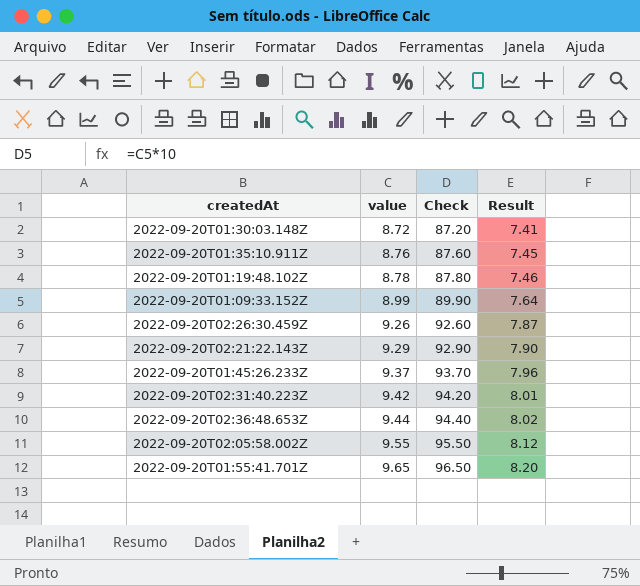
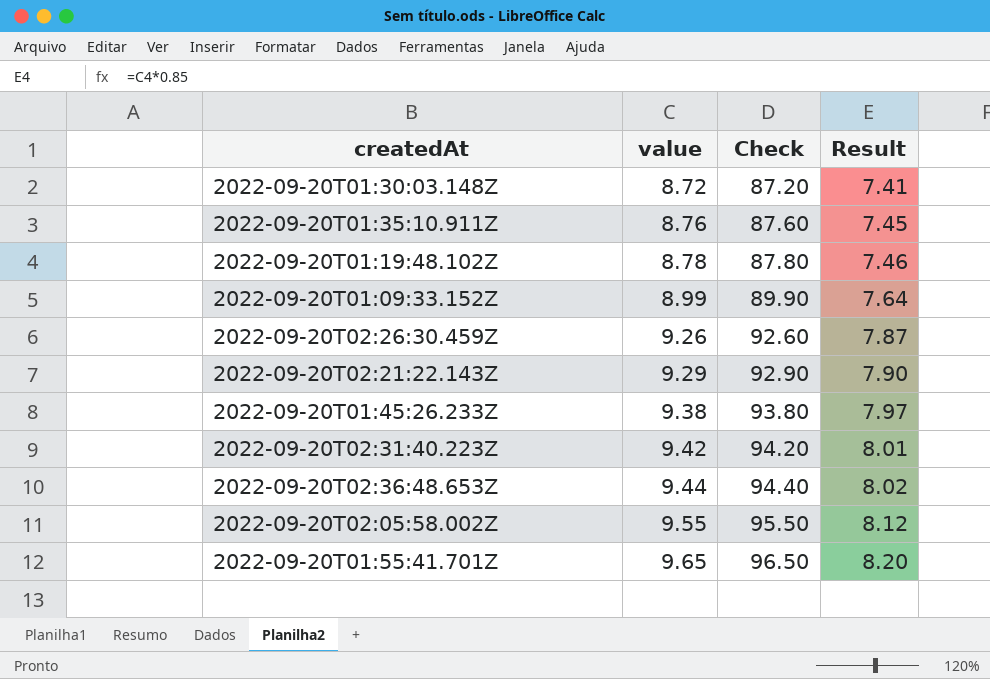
2022-09-20T01:45:26.233Z | value: 9.37 -> 9.38
2022-09-20T01:45:26.233Z | Check: 93.70 -> 93.80
2022-09-20T01:45:26.233Z | Result: 7.96 -> 7.97

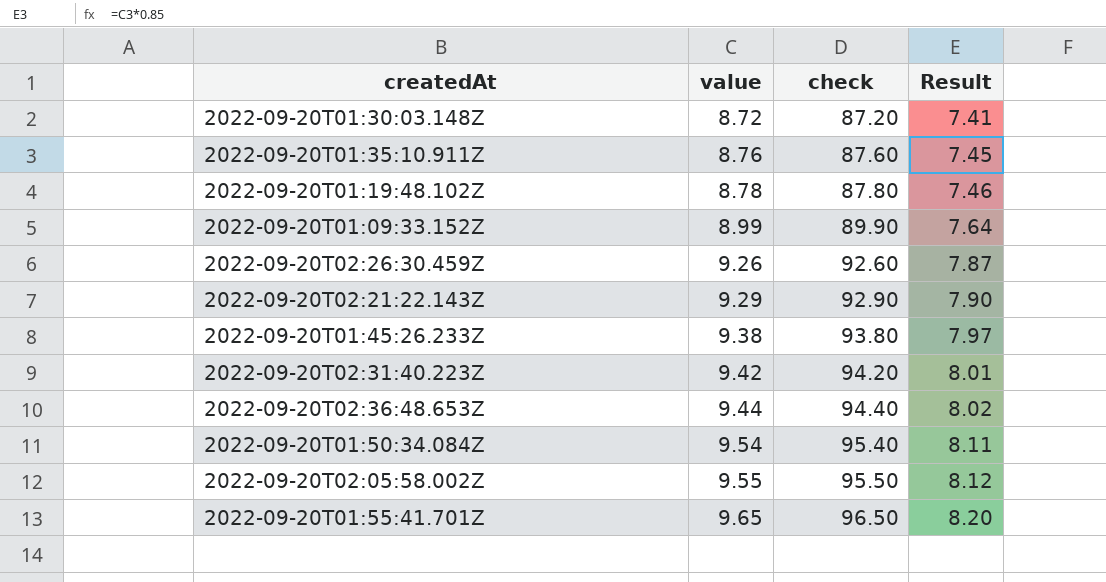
column name: Check -> check
row 2022-09-20T01:50:34.084Z: none -> 9.54 | 95.40 | 8.11

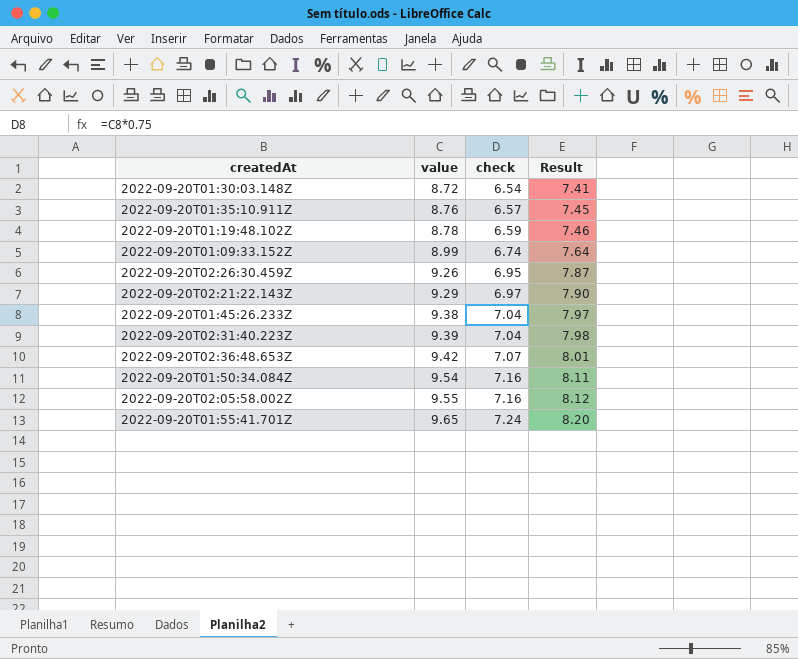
column check | formula: [value] * 10 -> [value] * 0.75
2022-09-20T02:31:40.223Z | value: 9.42 -> 9.39
2022-09-20T02:31:40.223Z | Result: 8.01 -> 7.98
2022-09-20T02:36:48.653Z | value: 9.44 -> 9.42
2022-09-20T02:36:48.653Z | Result: 8.02 -> 8.01

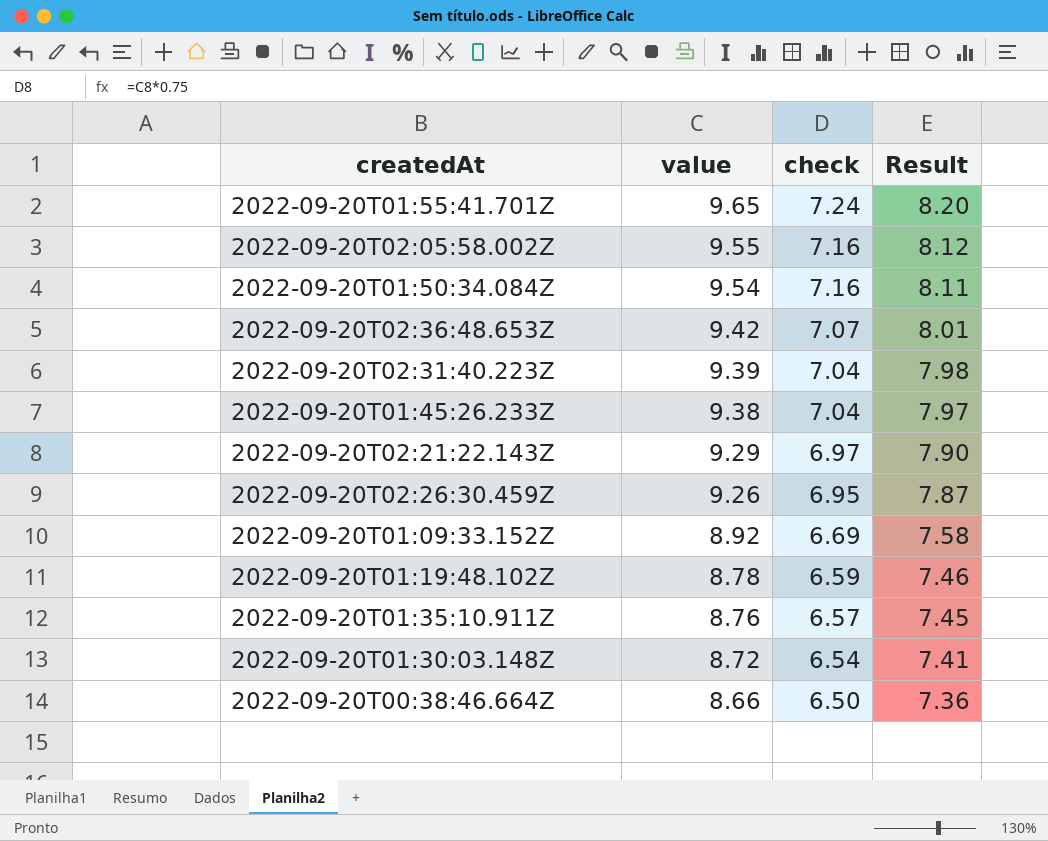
row order: value ascending -> value descending
2022-09-20T01:09:33.152Z | value: 8.99 -> 8.92
2022-09-20T01:09:33.152Z | check: 6.74 -> 6.69
2022-09-20T01:09:33.152Z | Result: 7.64 -> 7.58
row 2022-09-20T00:38:46.664Z: none -> 8.66 | 6.50 | 7.36

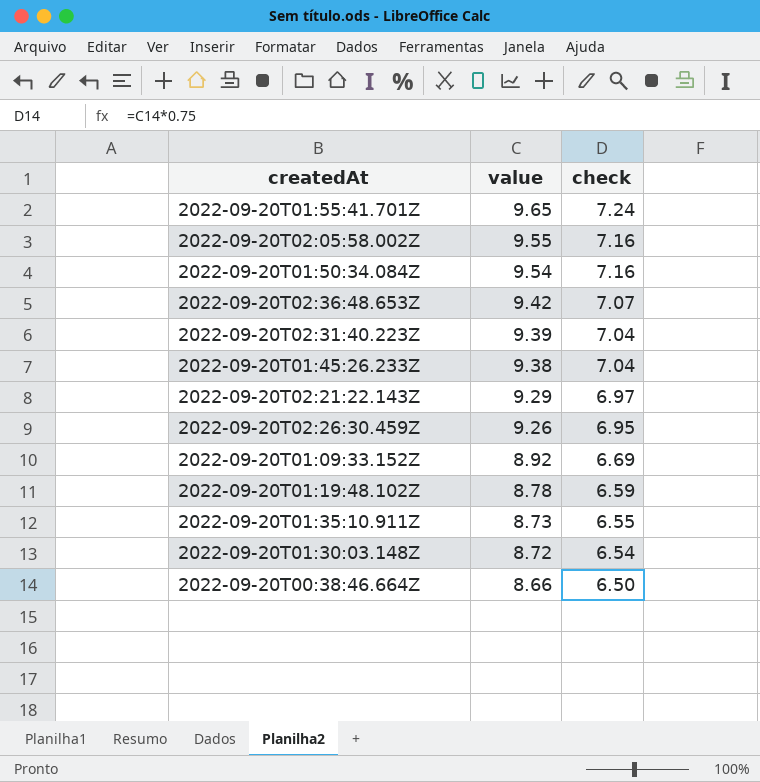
column Result | formula: [value] * 0.85 -> none
2022-09-20T01:35:10.911Z | value: 8.76 -> 8.73
2022-09-20T01:35:10.911Z | check: 6.57 -> 6.55

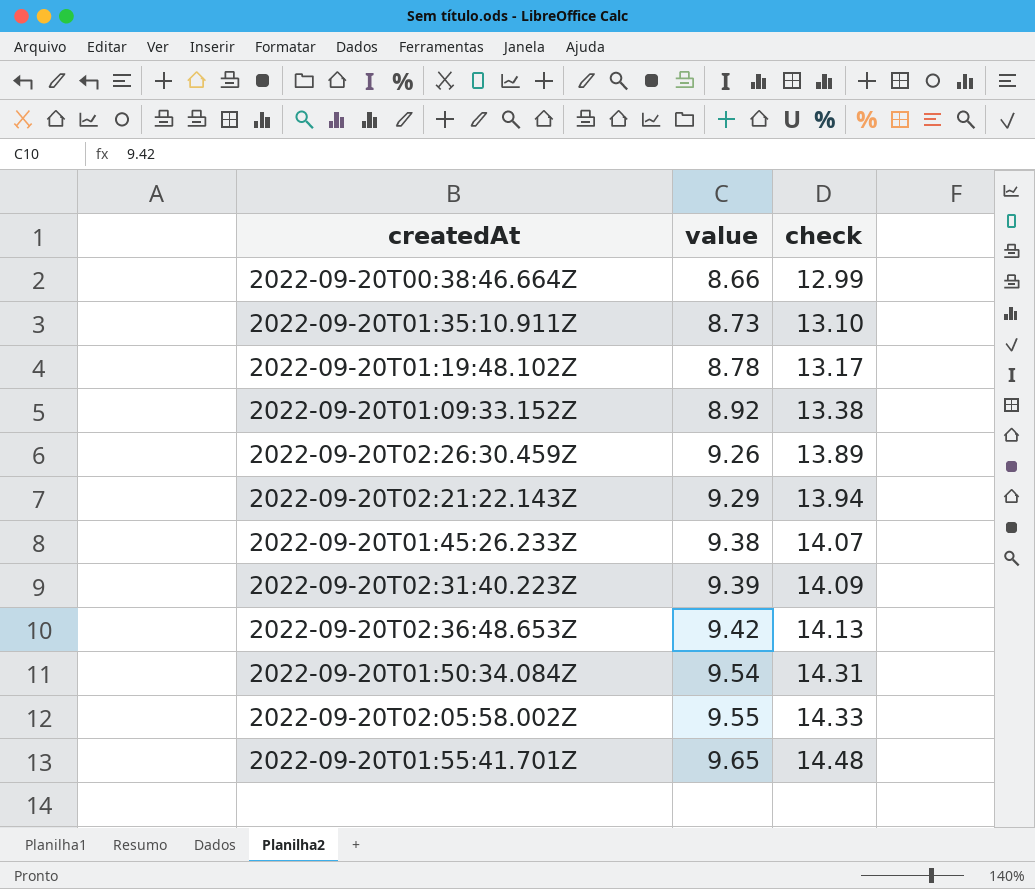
row order: value descending -> value ascending
column check | formula: [value] * 0.75 -> [value] * 1.5
row 2022-09-20T01:30:03.148Z: 8.72 | 6.54 -> none

